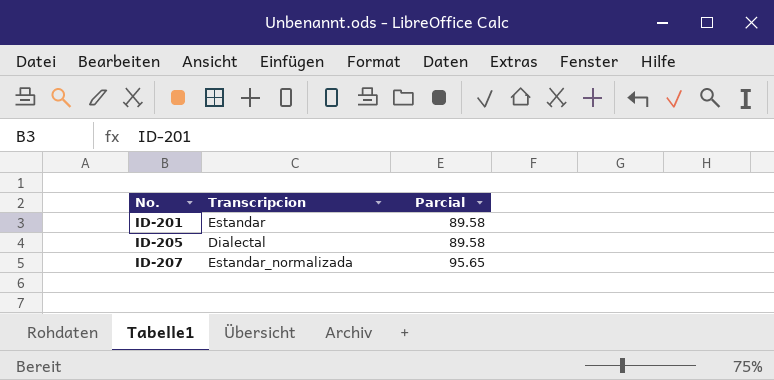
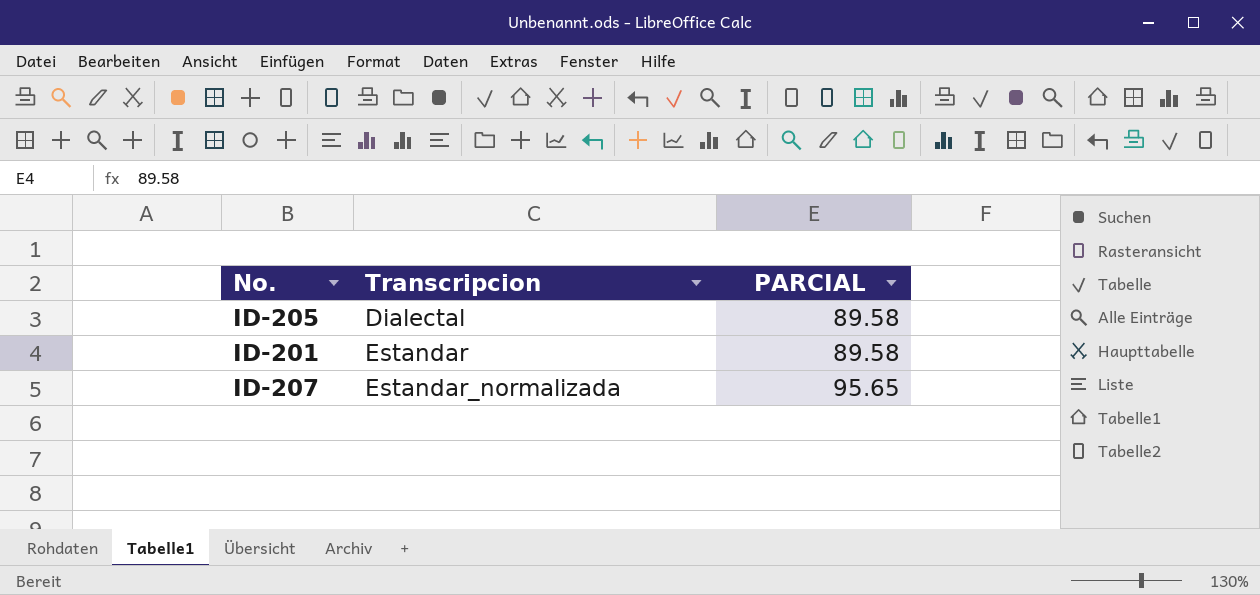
row order: No. ascending -> Transcripcion ascending
column name: Parcial -> PARCIAL

